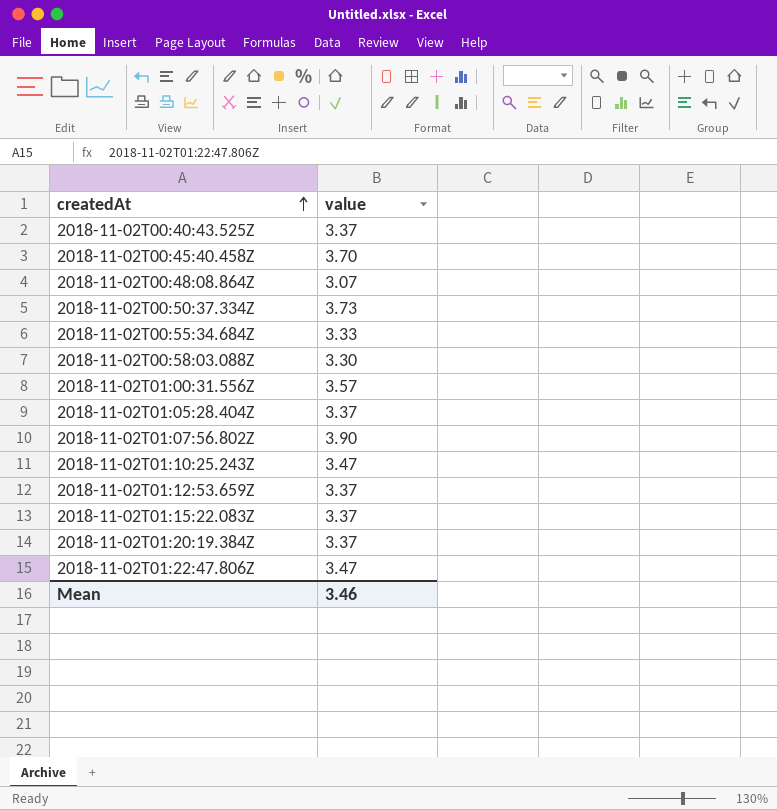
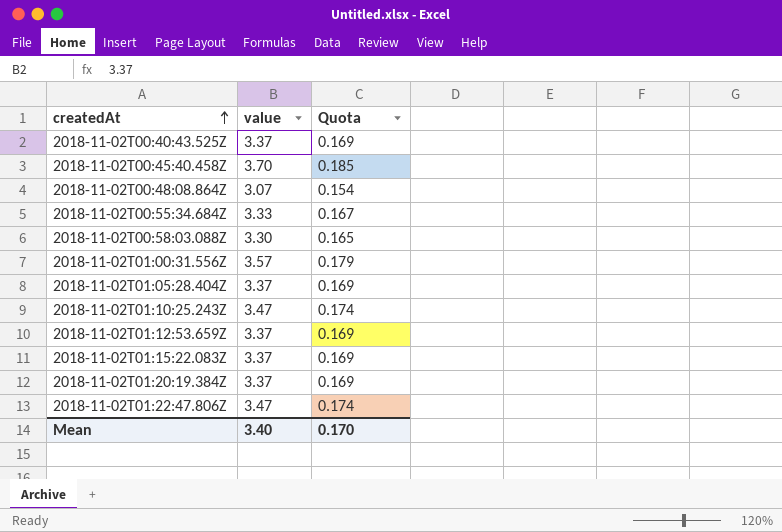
column Quota | formula: none -> [value] * 0.05
row 2018-11-02T00:50:37.334Z: 3.73 -> none
row 2018-11-02T01:07:56.802Z: 3.90 -> none
Mean | value: 3.46 -> 3.40

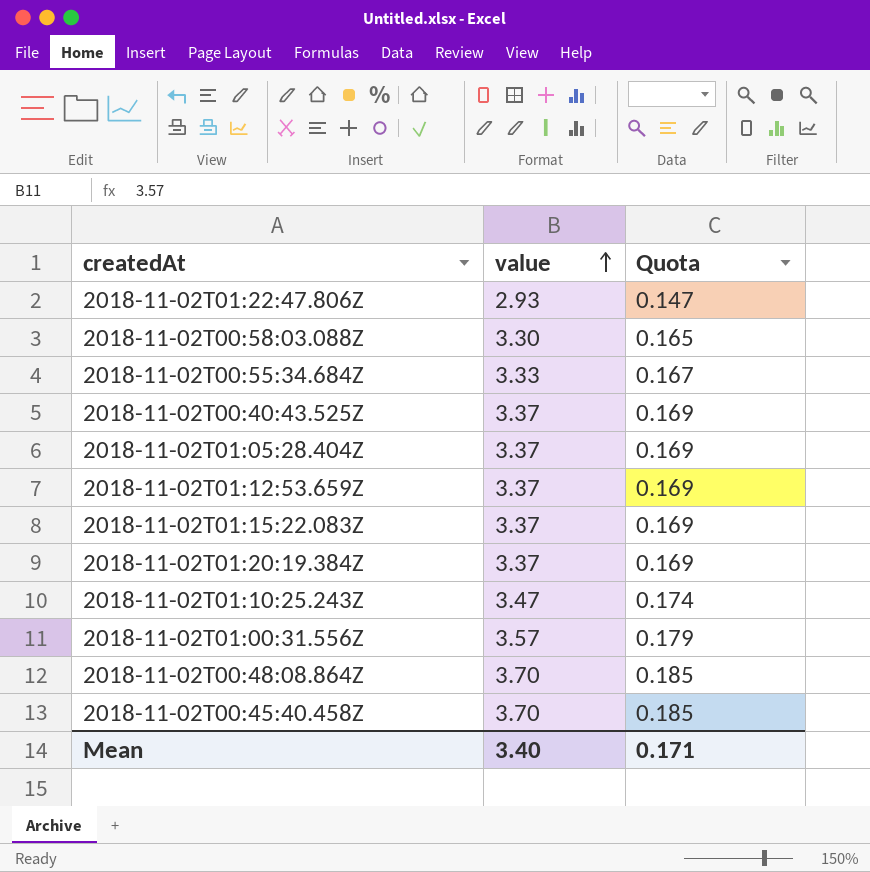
row order: createdAt ascending -> value ascending
2018-11-02T01:22:47.806Z | value: 3.47 -> 2.93
2018-11-02T01:22:47.806Z | Quota: 0.174 -> 0.147
2018-11-02T00:48:08.864Z | value: 3.07 -> 3.70
2018-11-02T00:48:08.864Z | Quota: 0.154 -> 0.185
Mean | Quota: 0.170 -> 0.171

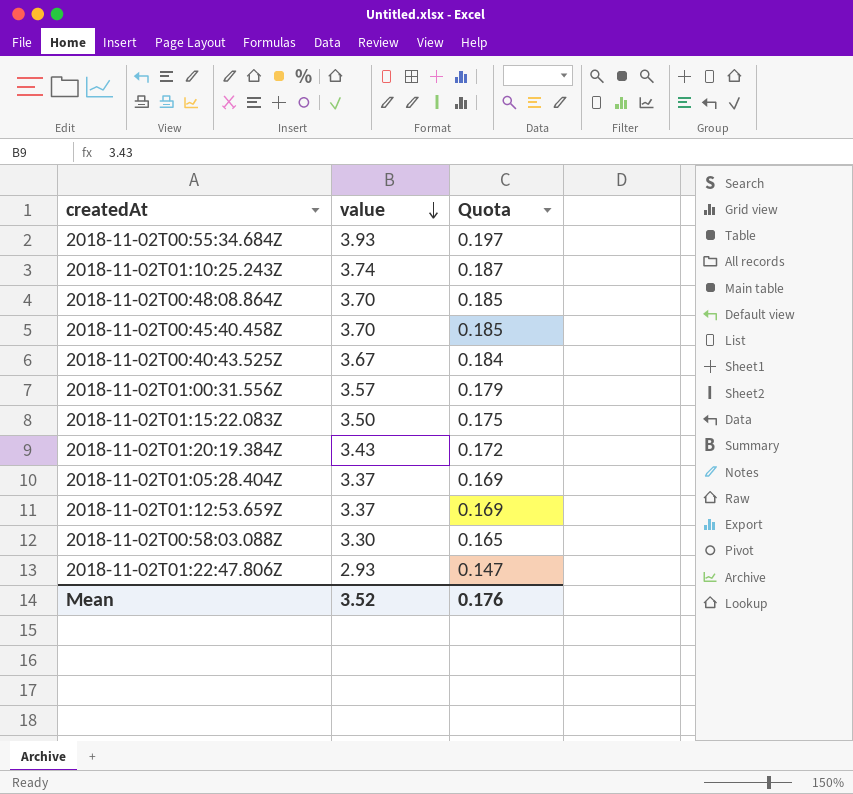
row order: value ascending -> value descending
2018-11-02T00:55:34.684Z | value: 3.33 -> 3.93
2018-11-02T00:55:34.684Z | Quota: 0.167 -> 0.197
2018-11-02T01:10:25.243Z | value: 3.47 -> 3.74
2018-11-02T01:10:25.243Z | Quota: 0.174 -> 0.187
2018-11-02T00:40:43.525Z | value: 3.37 -> 3.67
2018-11-02T00:40:43.525Z | Quota: 0.169 -> 0.184
2018-11-02T01:15:22.083Z | value: 3.37 -> 3.50
2018-11-02T01:15:22.083Z | Quota: 0.169 -> 0.175
2018-11-02T01:20:19.384Z | value: 3.37 -> 3.43
2018-11-02T01:20:19.384Z | Quota: 0.169 -> 0.172
Mean | value: 3.40 -> 3.52
Mean | Quota: 0.171 -> 0.176

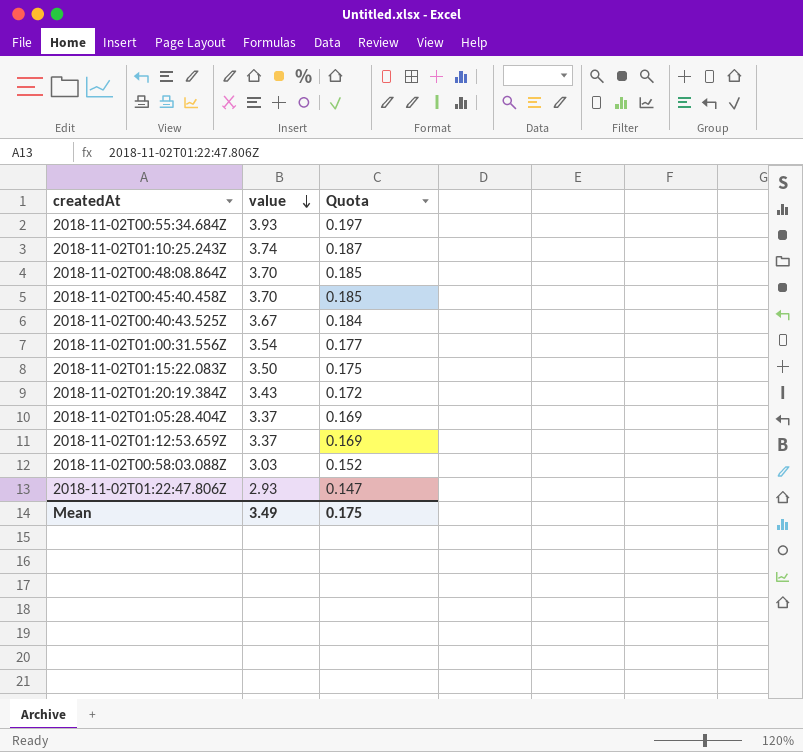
2018-11-02T01:00:31.556Z | value: 3.57 -> 3.54
2018-11-02T01:00:31.556Z | Quota: 0.179 -> 0.177
2018-11-02T00:58:03.088Z | value: 3.30 -> 3.03
2018-11-02T00:58:03.088Z | Quota: 0.165 -> 0.152
Mean | value: 3.52 -> 3.49
Mean | Quota: 0.176 -> 0.175

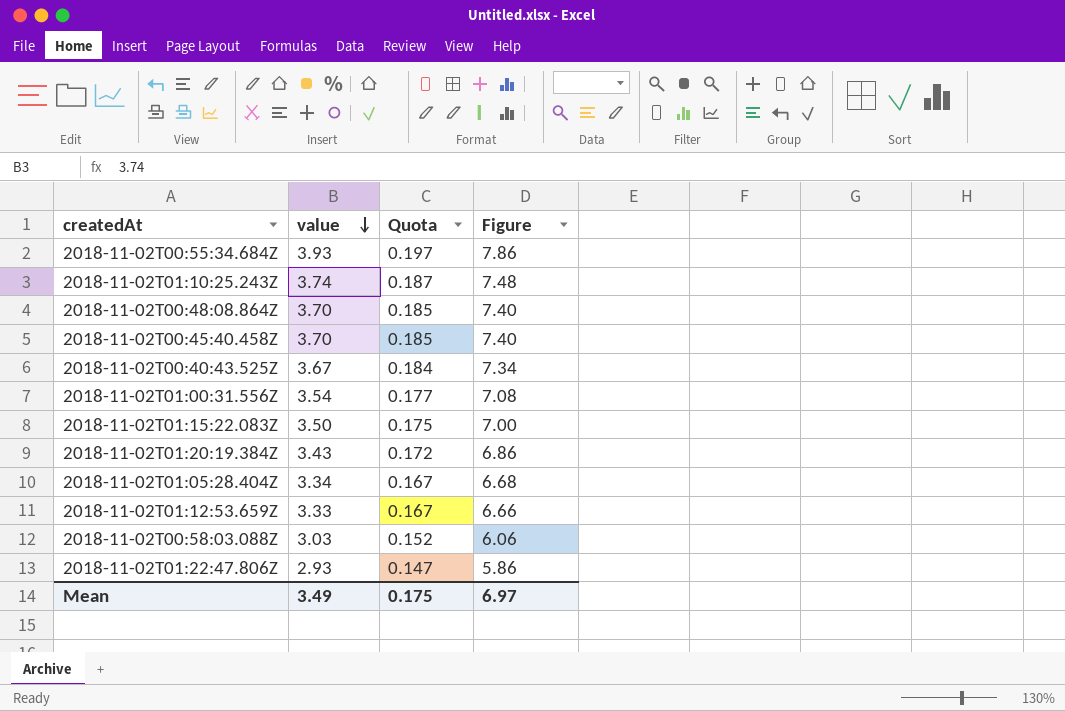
column Figure | formula: none -> [value] * 2
2018-11-02T01:05:28.404Z | value: 3.37 -> 3.34
2018-11-02T01:05:28.404Z | Quota: 0.169 -> 0.167
2018-11-02T01:12:53.659Z | value: 3.37 -> 3.33
2018-11-02T01:12:53.659Z | Quota: 0.169 -> 0.167

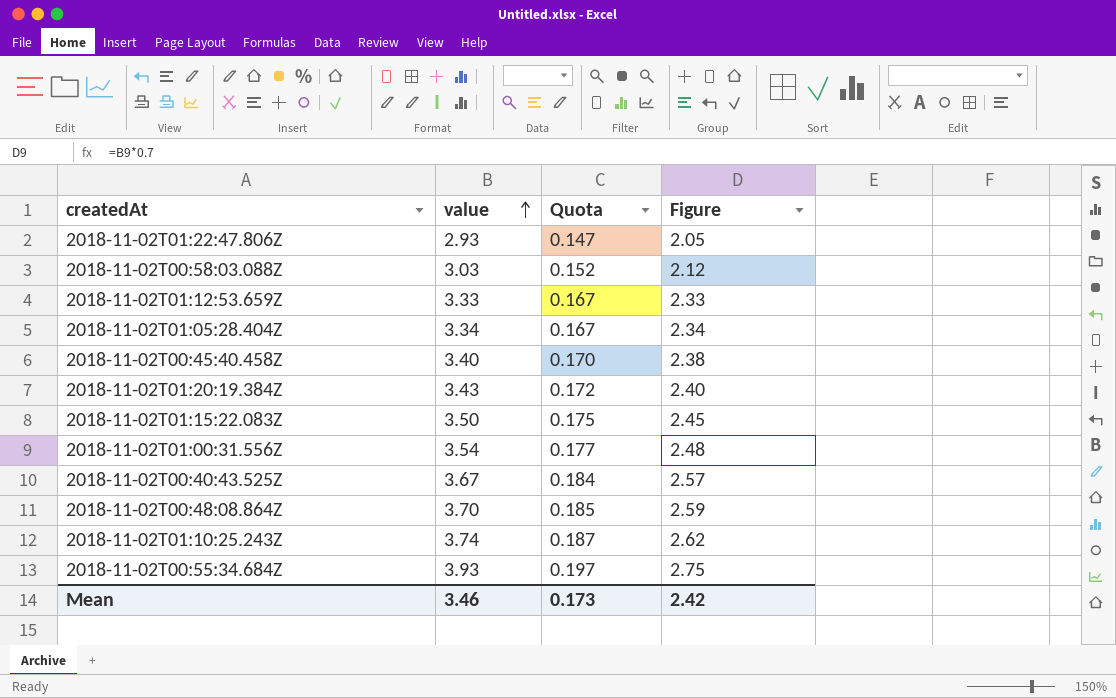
row order: value descending -> value ascending
column Figure | formula: [value] * 2 -> [value] * 0.7
2018-11-02T00:45:40.458Z | value: 3.70 -> 3.40
2018-11-02T00:45:40.458Z | Quota: 0.185 -> 0.170
Mean | value: 3.49 -> 3.46
Mean | Quota: 0.175 -> 0.173
Mean | Figure: 6.97 -> 2.42

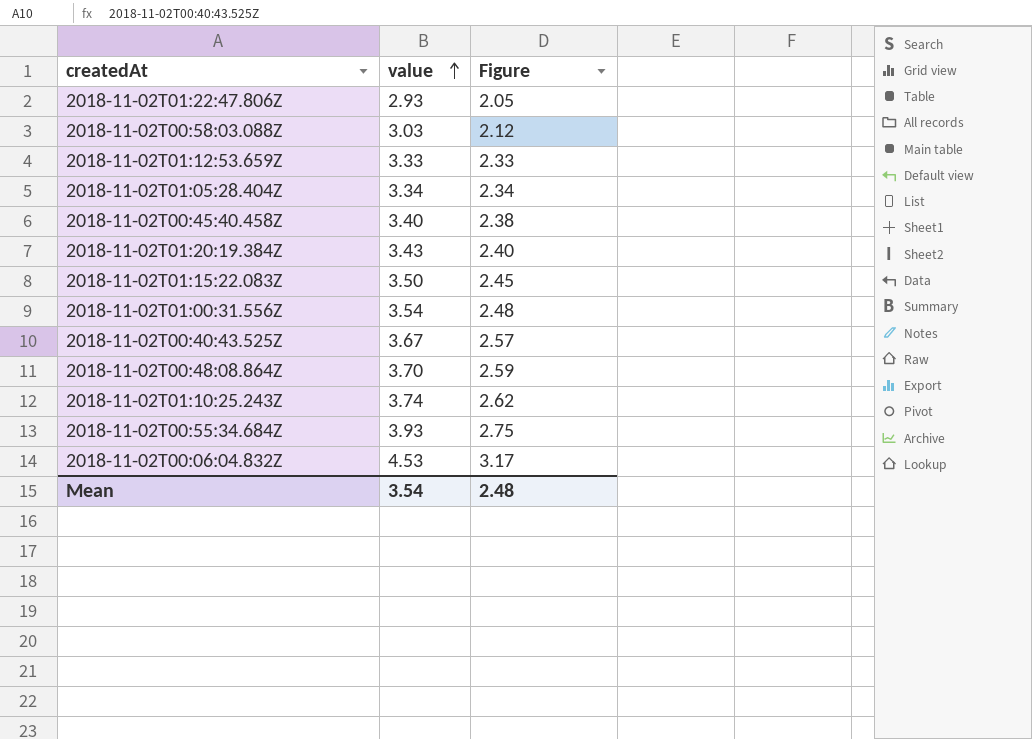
column Quota | formula: [value] * 0.05 -> none
row 2018-11-02T00:06:04.832Z: none -> 4.53 | 3.17
Mean | value: 3.46 -> 3.54
Mean | Figure: 2.42 -> 2.48

